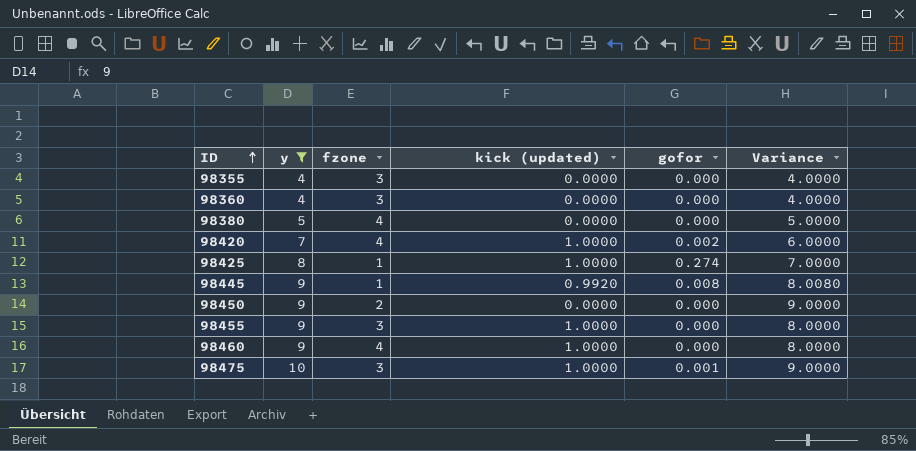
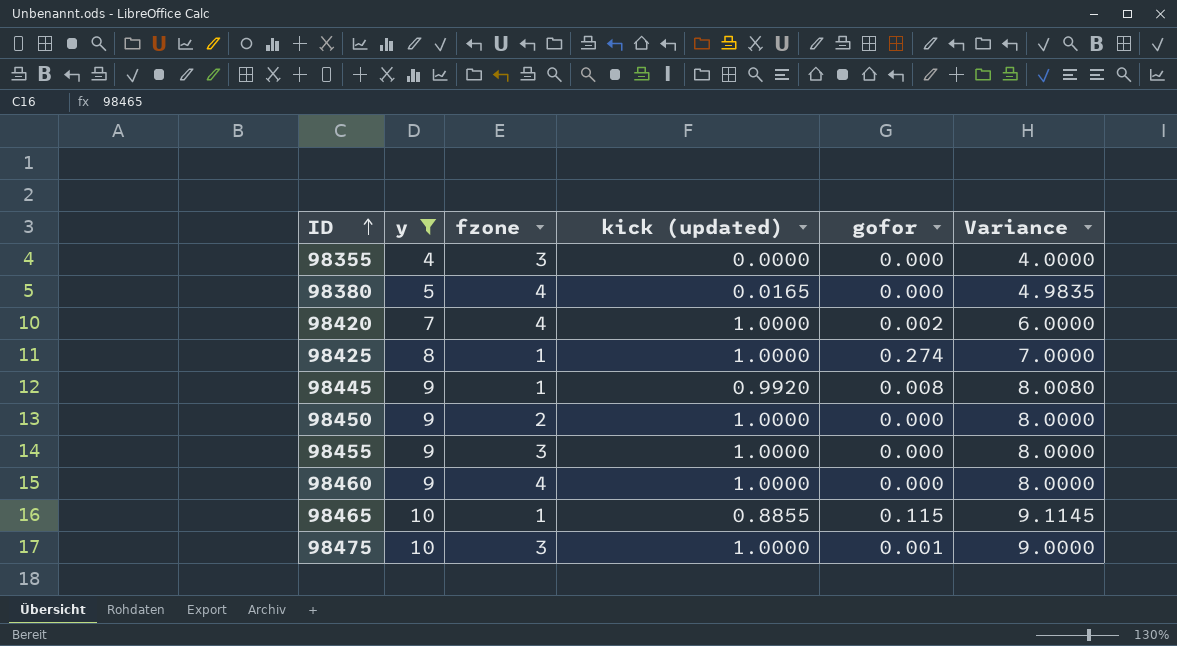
row 98360: 4 | 3 | 0.0000 | 0.000 | 4.0000 -> none
98380 | kick (updated): 0.0000 -> 0.0165
98380 | Variance: 5.0000 -> 4.9835
98450 | kick (updated): 0.0000 -> 1.0000
98450 | Variance: 9.0000 -> 8.0000
row 98465: none -> 10 | 1 | 0.8855 | 0.115 | 9.1145

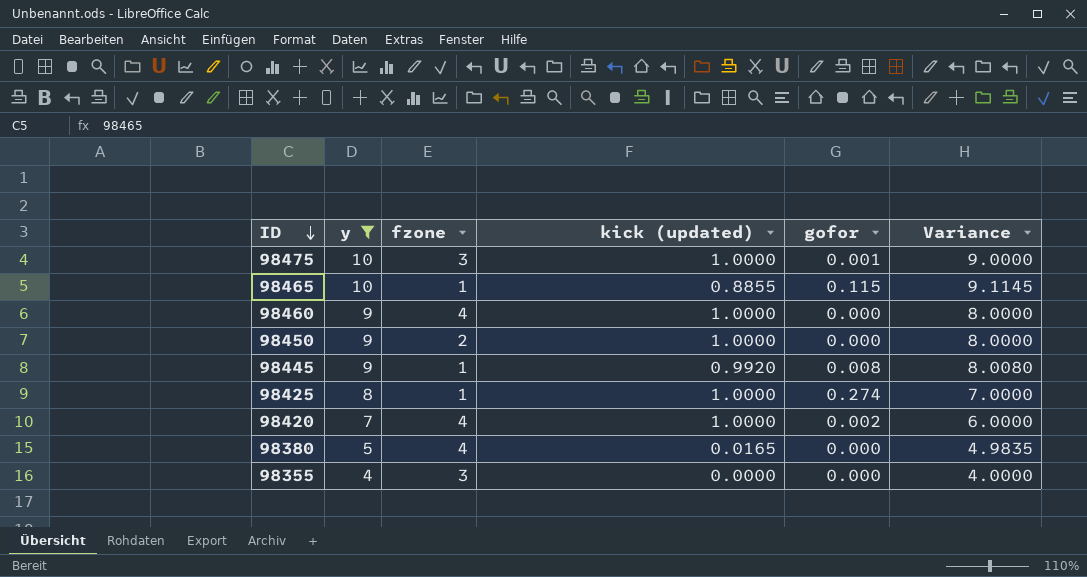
row order: ID ascending -> ID descending
row 98455: 9 | 3 | 1.0000 | 0.000 | 8.0000 -> none

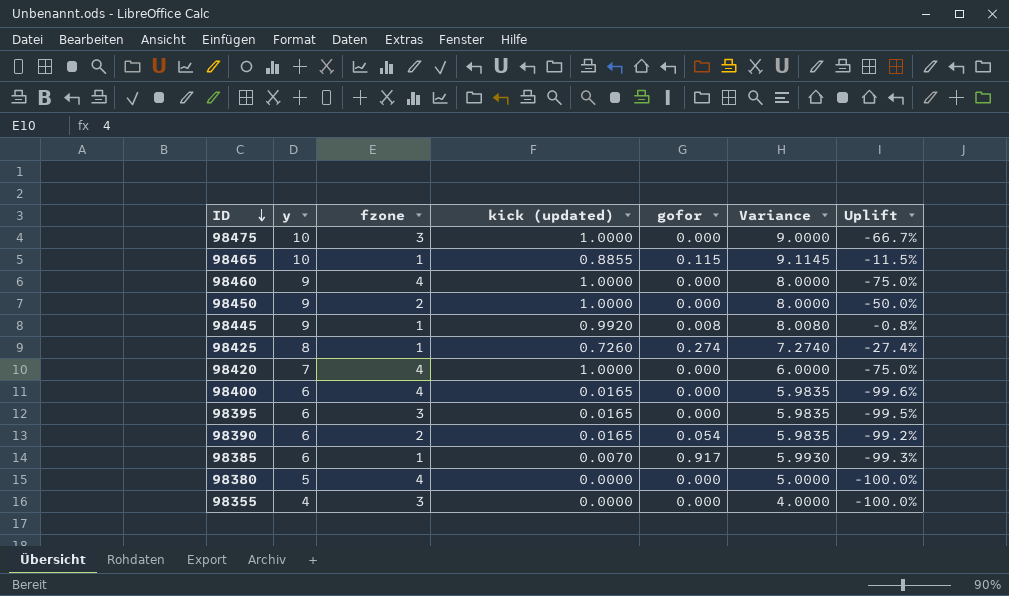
filter: y != 6 -> none
column Uplift | formula: none -> ([kick (updated)] - [fzone]) / [fzone]
98475 | gofor: 0.001 -> 0.000
98425 | kick (updated): 1.0000 -> 0.7260
98425 | Variance: 7.0000 -> 7.2740
98420 | gofor: 0.002 -> 0.000
98380 | kick (updated): 0.0165 -> 0.0000
98380 | Variance: 4.9835 -> 5.0000

